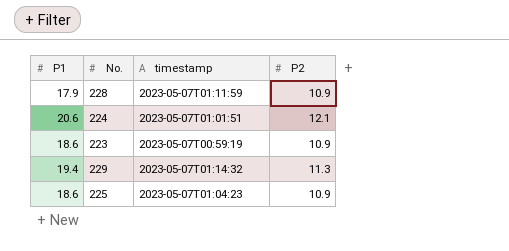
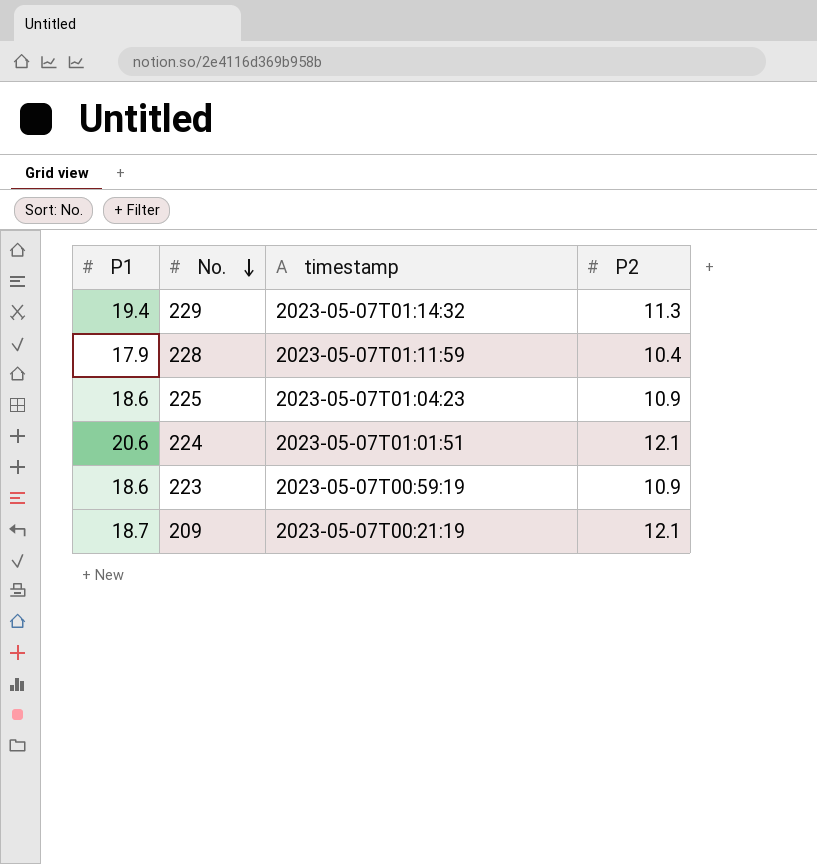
row order: none -> No. descending
228 | P2: 10.9 -> 10.4
row 209: none -> 18.7 | 2023-05-07T00:21:19 | 12.1

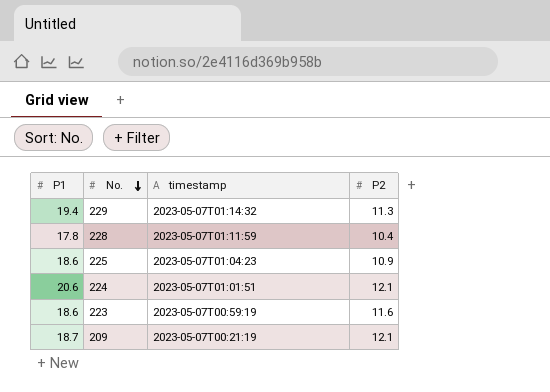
228 | P1: 17.9 -> 17.8
223 | P2: 10.9 -> 11.6

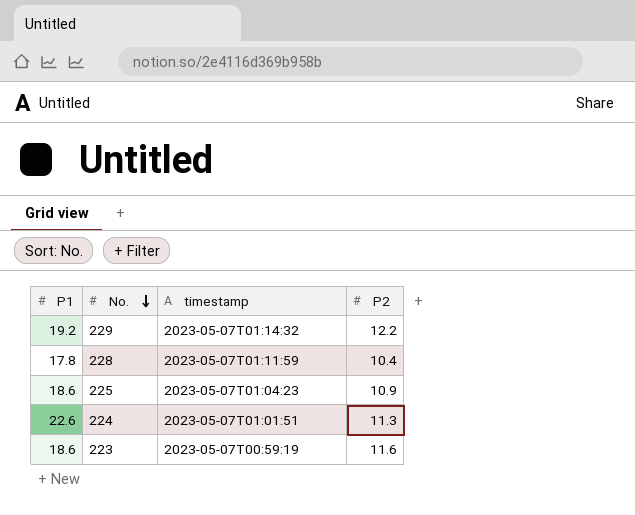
row 209: 18.7 | 2023-05-07T00:21:19 | 12.1 -> none
229 | P1: 19.4 -> 19.2
229 | P2: 11.3 -> 12.2
224 | P1: 20.6 -> 22.6
224 | P2: 12.1 -> 11.3

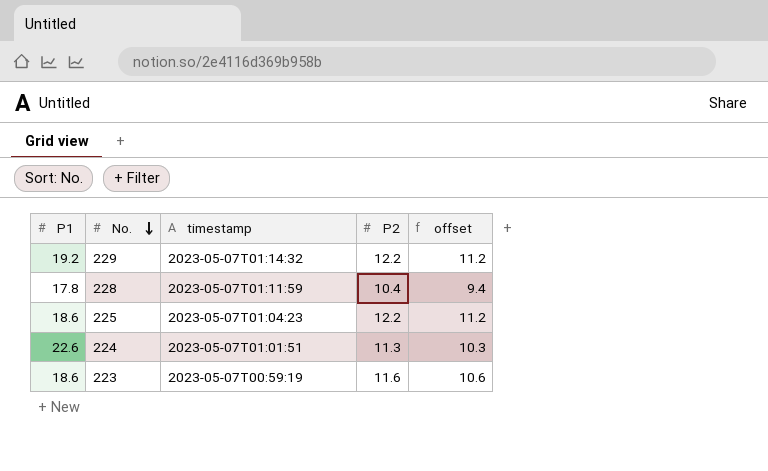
column offset | formula: none -> [P2] - 1
225 | P2: 10.9 -> 12.2

